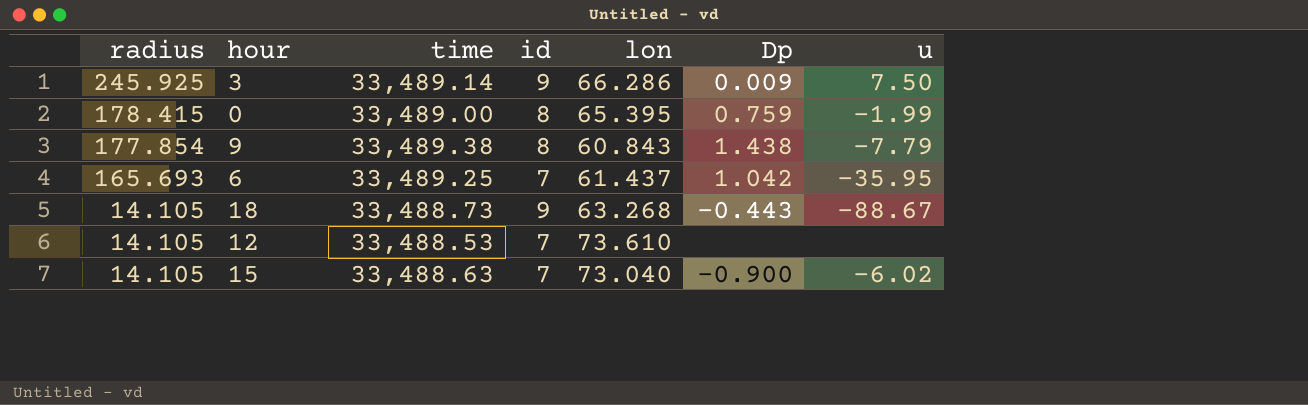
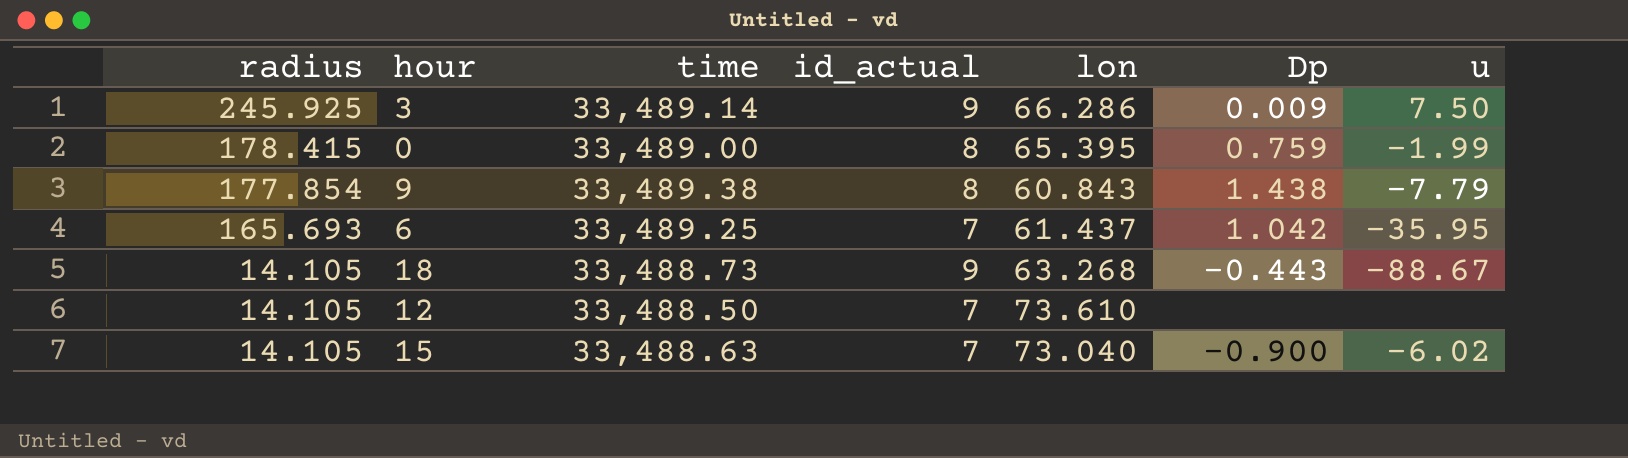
column name: id -> id_actual
12 | time: 33,488.53 -> 33,488.50

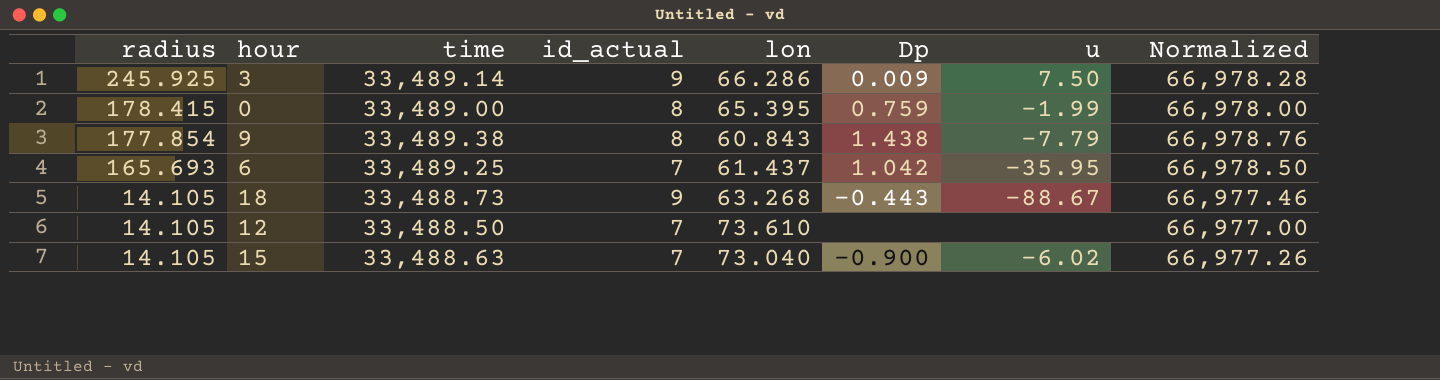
column Normalized | formula: none -> [time] * 2

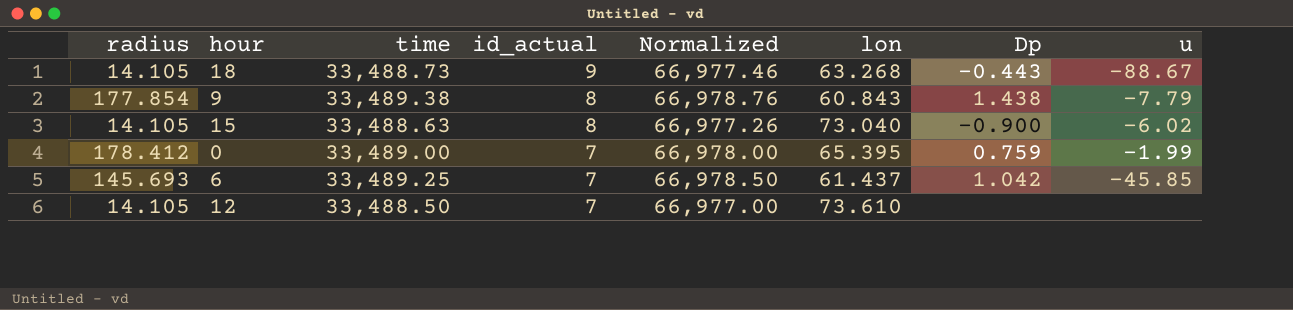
row order: radius descending -> id_actual descending
column Normalized | position: 8 -> 5
row 3: 245.925 | 33,489.14 | 9 | 66.286 | 0.009 | 7.50 | 66,978.28 -> none
15 | id_actual: 7 -> 8
0 | radius: 178.415 -> 178.412
0 | id_actual: 8 -> 7
6 | radius: 165.693 -> 145.693
6 | u: -35.95 -> -45.85

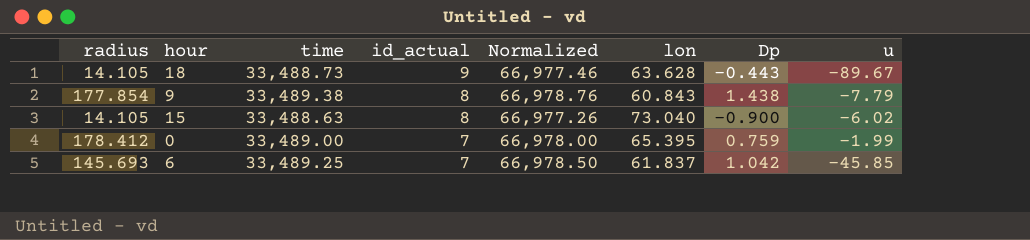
row 12: 14.105 | 33,488.50 | 7 | 66,977.00 | 73.610 | none | none -> none
18 | lon: 63.268 -> 63.628
18 | u: -88.67 -> -89.67
6 | lon: 61.437 -> 61.837

